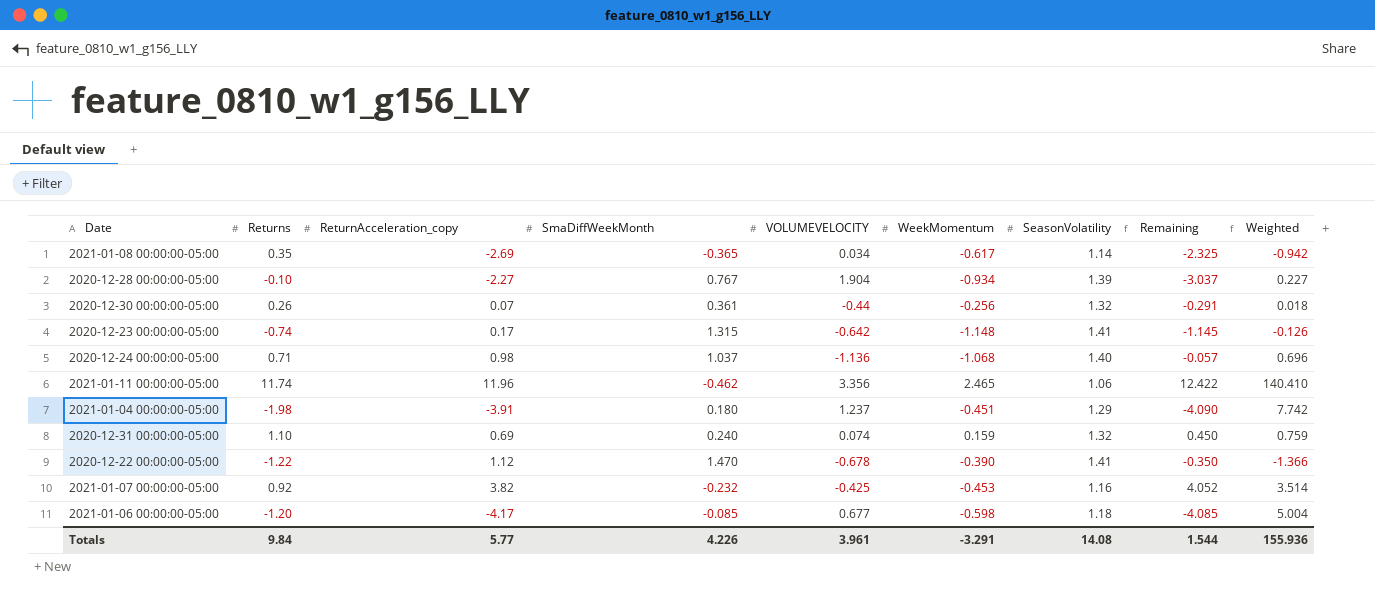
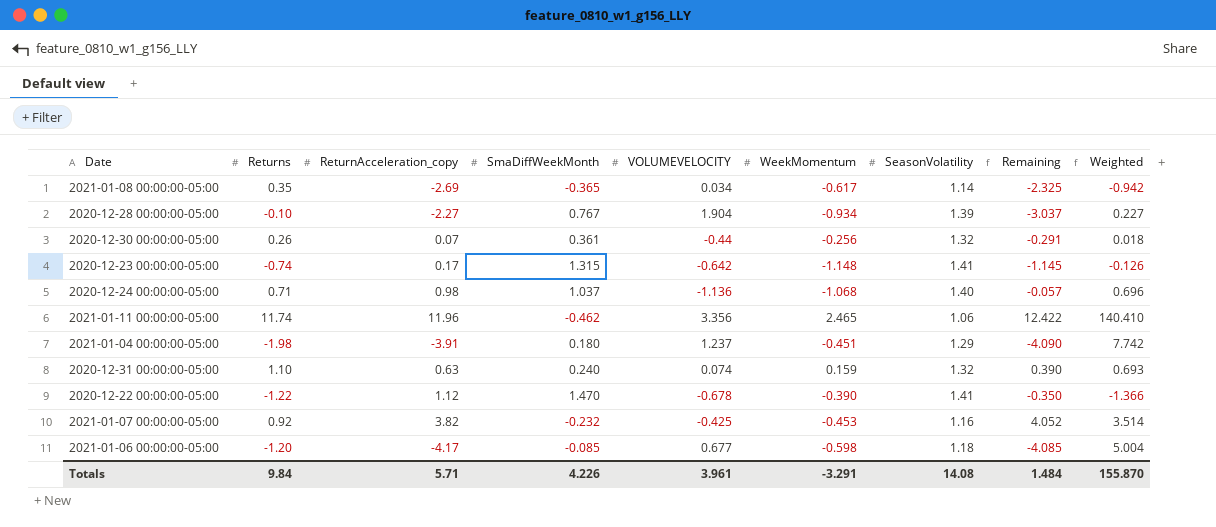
2020-12-31 00:00:00-05:00 | ReturnAcceleration_copy: 0.69 -> 0.63
2020-12-31 00:00:00-05:00 | Remaining: 0.450 -> 0.390
2020-12-31 00:00:00-05:00 | Weighted: 0.759 -> 0.693
Totals | ReturnAcceleration_copy: 5.77 -> 5.71
Totals | Remaining: 1.544 -> 1.484
Totals | Weighted: 155.936 -> 155.870

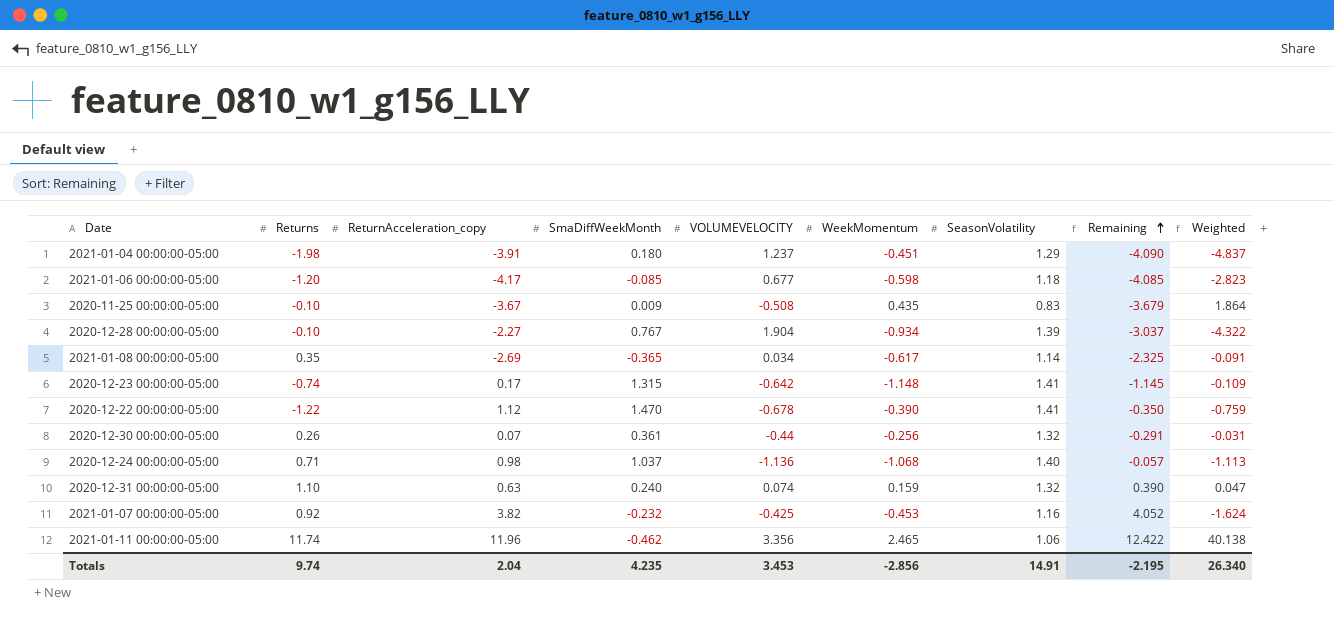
row order: none -> Remaining ascending
column Weighted | formula: [Returns] * [ReturnAcceleration_copy] -> [ReturnAcceleration_copy] * [VOLUMEVELOCITY]
row 2020-11-25 00:00:00-05:00: none -> -0.10 | -3.67 | 0.009 | -0.508 | 0.435 | 0.83 | -3.679 | 1.864
Totals | Returns: 9.84 -> 9.74
Totals | ReturnAcceleration_copy: 5.71 -> 2.04
Totals | SmaDiffWeekMonth: 4.226 -> 4.235
Totals | VOLUMEVELOCITY: 3.961 -> 3.453
Totals | WeekMomentum: -3.291 -> -2.856
Totals | SeasonVolatility: 14.08 -> 14.91
Totals | Remaining: 1.484 -> -2.195
Totals | Weighted: 155.870 -> 26.340

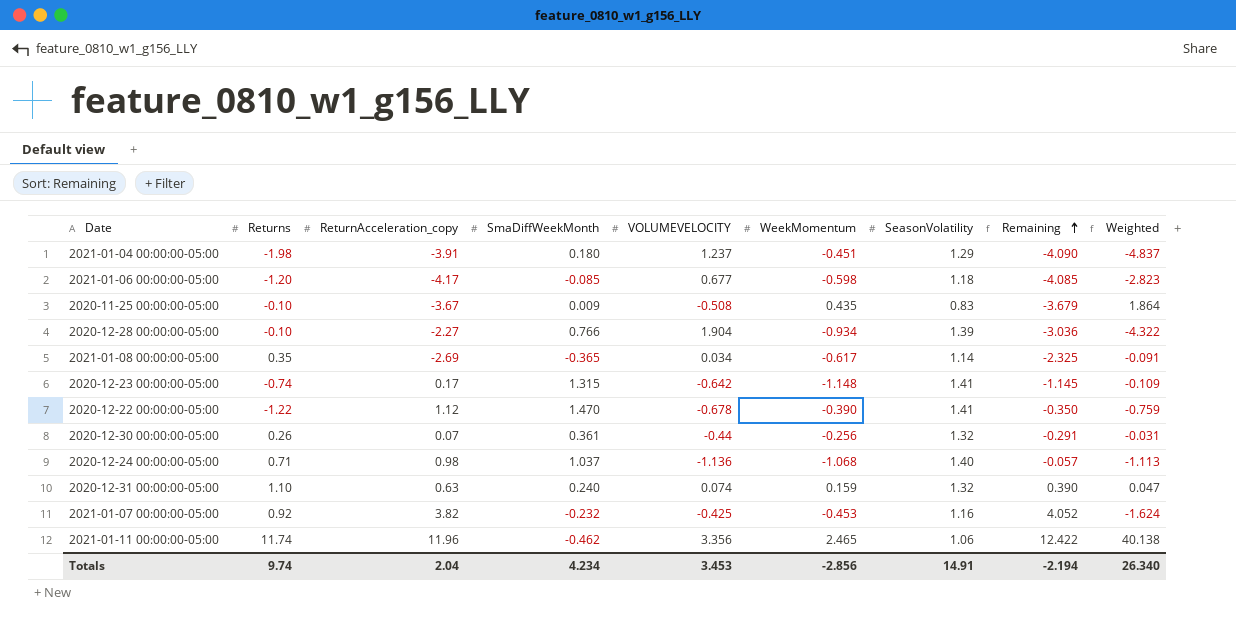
2020-12-28 00:00:00-05:00 | SmaDiffWeekMonth: 0.767 -> 0.766
2020-12-28 00:00:00-05:00 | Remaining: -3.037 -> -3.036
Totals | SmaDiffWeekMonth: 4.235 -> 4.234
Totals | Remaining: -2.195 -> -2.194

